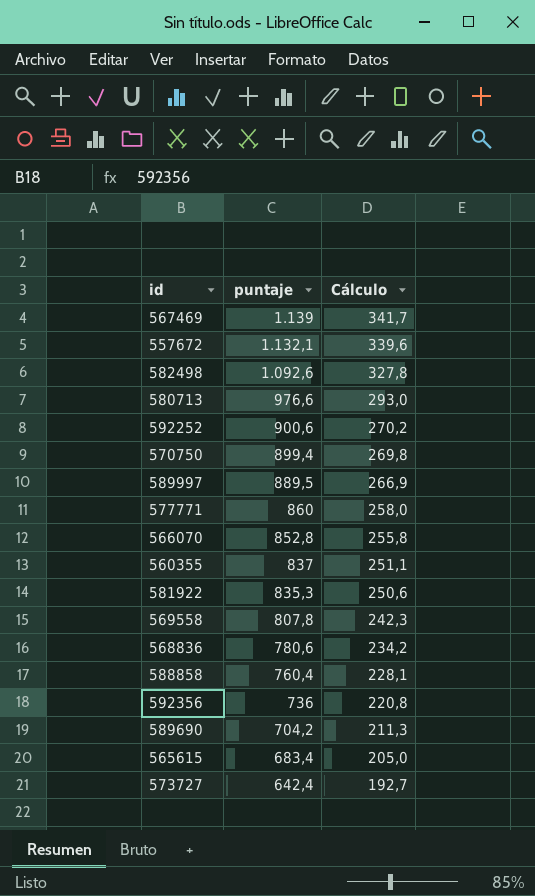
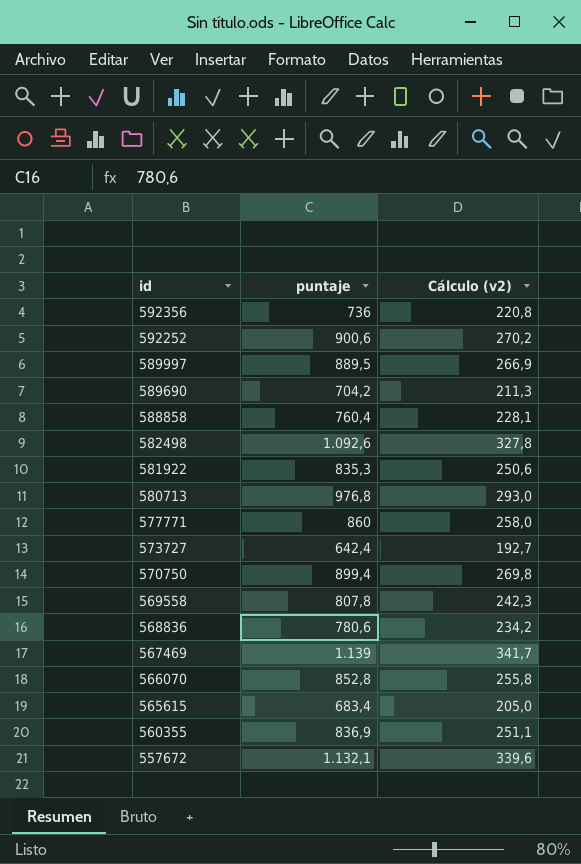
row order: puntaje descending -> id descending
column name: Cálculo -> Cálculo (v2)
580713 | puntaje: 976,6 -> 976,8
560355 | puntaje: 837 -> 836,9

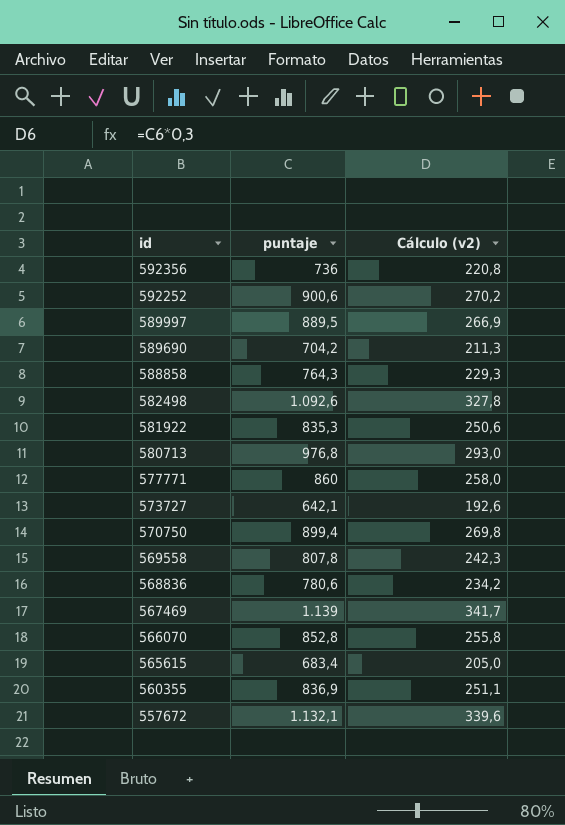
588858 | puntaje: 760,4 -> 764,3
588858 | Cálculo (v2): 228,1 -> 229,3
573727 | puntaje: 642,4 -> 642,1
573727 | Cálculo (v2): 192,7 -> 192,6

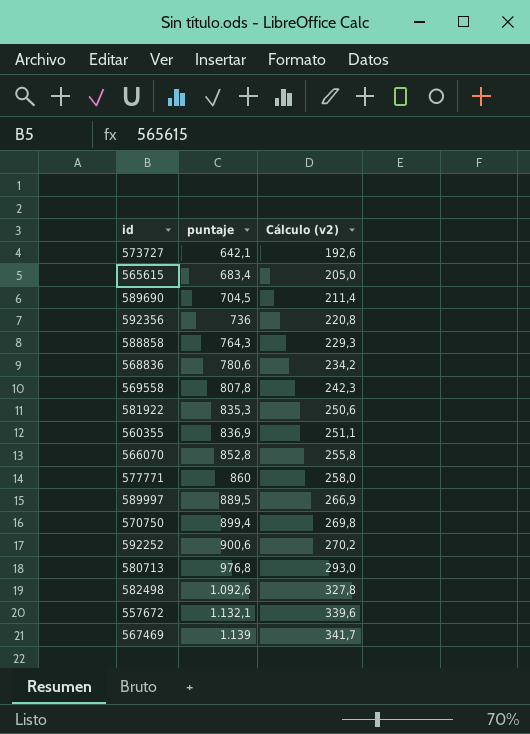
row order: id descending -> puntaje ascending
589690 | puntaje: 704,2 -> 704,5
589690 | Cálculo (v2): 211,3 -> 211,4

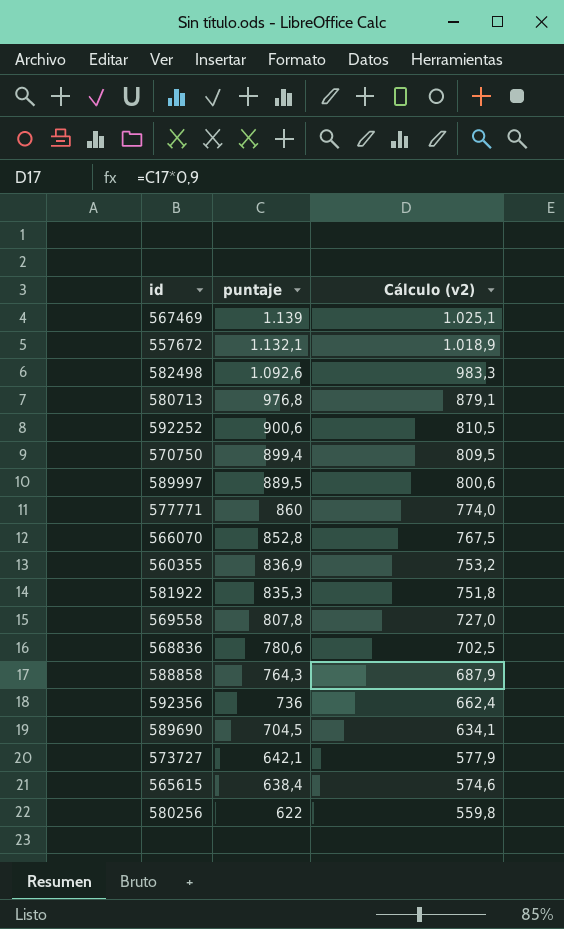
row order: puntaje ascending -> puntaje descending
column Cálculo (v2) | formula: [puntaje] * 0,3 -> [puntaje] * 0,9
565615 | puntaje: 683,4 -> 638,4
row 580256: none -> 622 | 559,8

